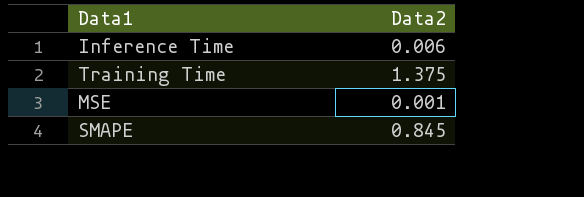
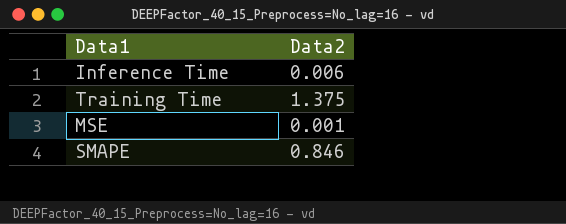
SMAPE | Data2: 0.845 -> 0.846

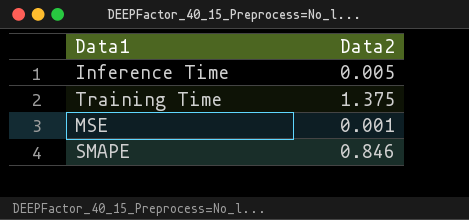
Inference Time | Data2: 0.006 -> 0.005

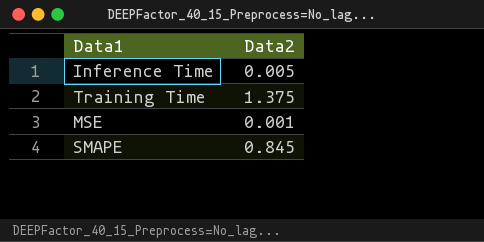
SMAPE | Data2: 0.846 -> 0.845

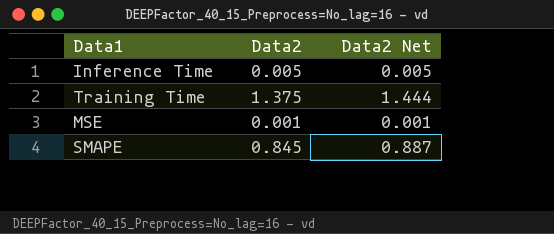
column Data2 Net | formula: none -> [Data2] * 1.05

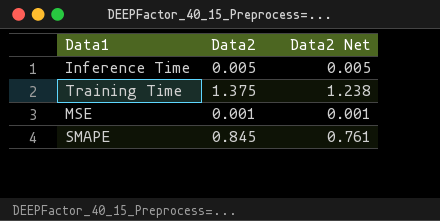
column Data2 Net | formula: [Data2] * 1.05 -> [Data2] * 0.9

